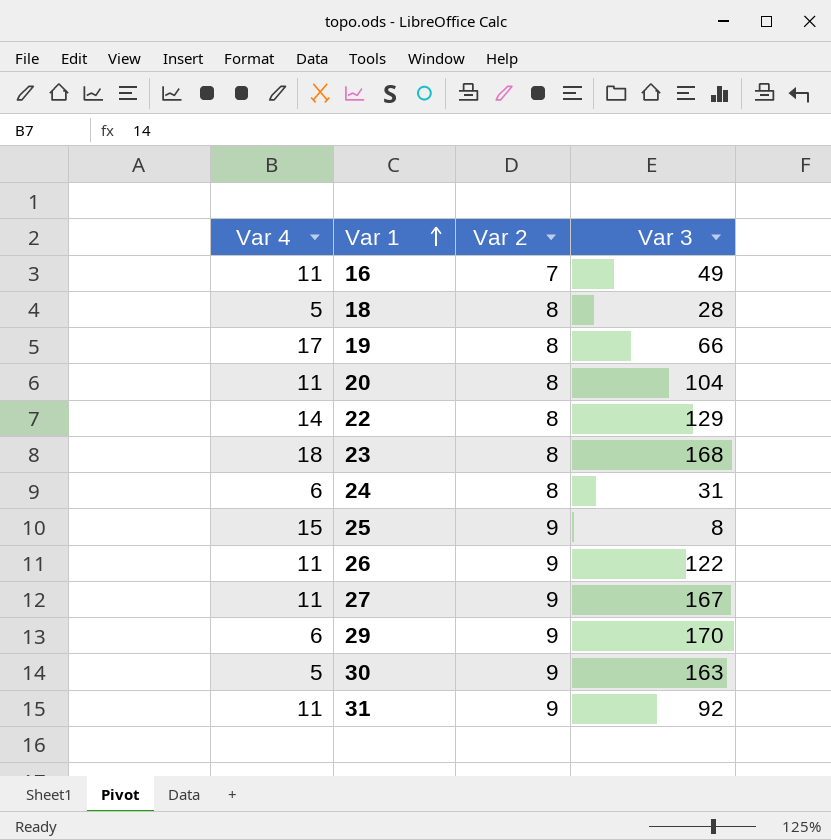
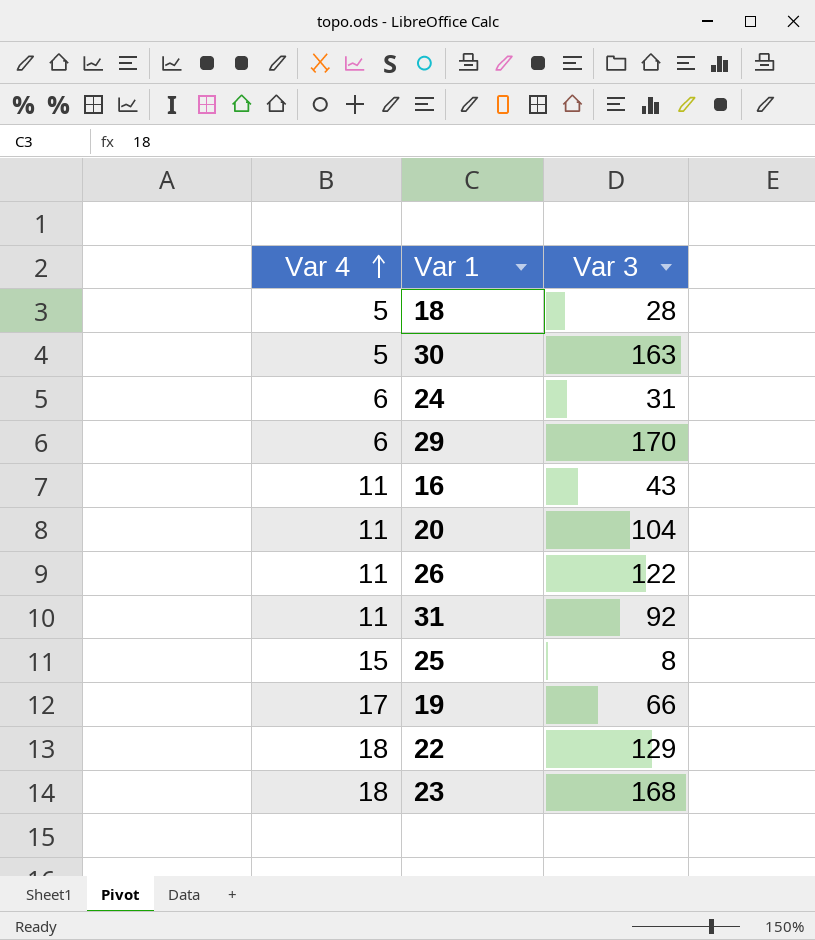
row order: Var 1 ascending -> Var 4 ascending
column Var 2 | position: 3 -> none
row 27: 11 | 9 | 167 -> none
16 | Var 3: 49 -> 43
22 | Var 4: 14 -> 18

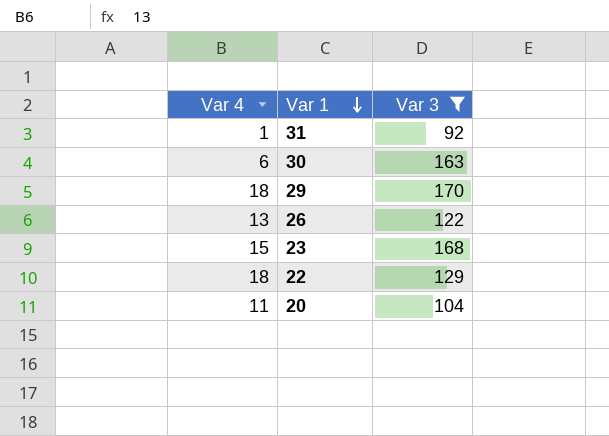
filter: none -> Var 3 >= 92
row order: Var 4 ascending -> Var 1 descending
31 | Var 4: 11 -> 1
30 | Var 4: 5 -> 6
29 | Var 4: 6 -> 18
26 | Var 4: 11 -> 13
23 | Var 4: 18 -> 15

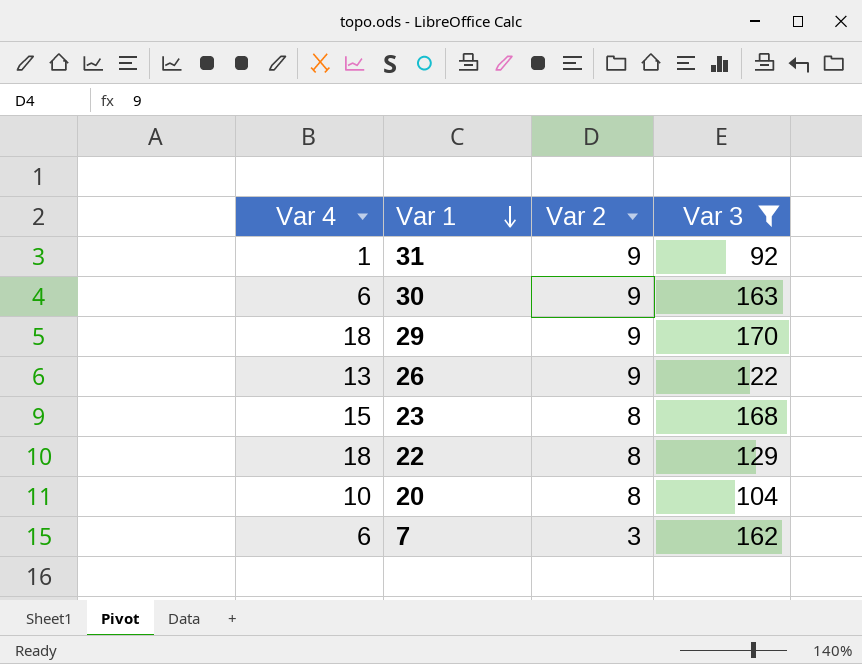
column Var 2 | position: none -> 3
20 | Var 4: 11 -> 10
row 7: none -> 6 | 3 | 162

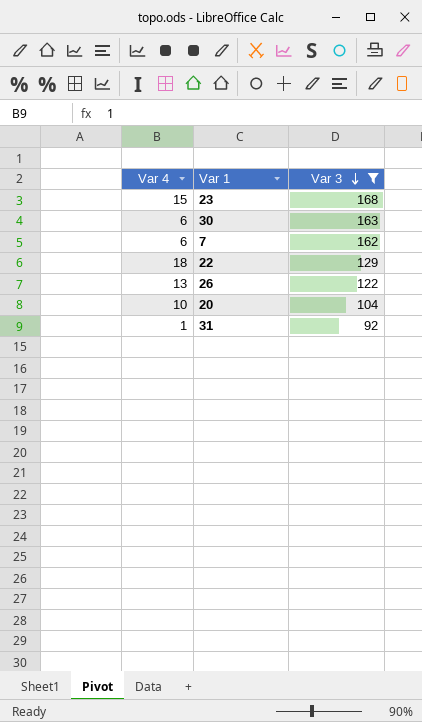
row order: Var 1 descending -> Var 3 descending
column Var 2 | position: 3 -> none
row 29: 18 | 9 | 170 -> none

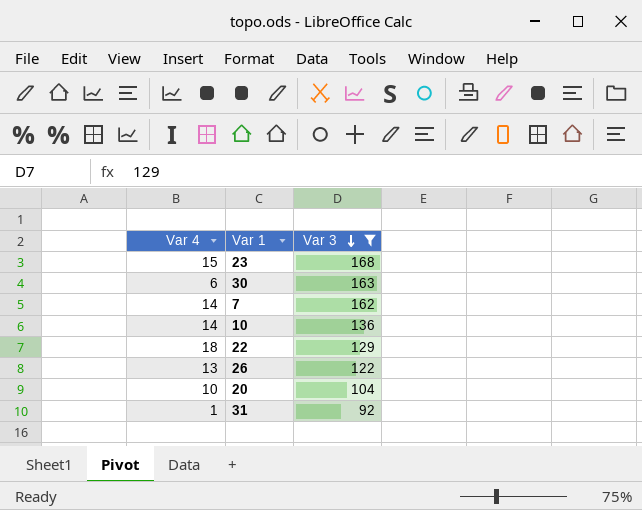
7 | Var 4: 6 -> 14
row 10: none -> 14 | 136

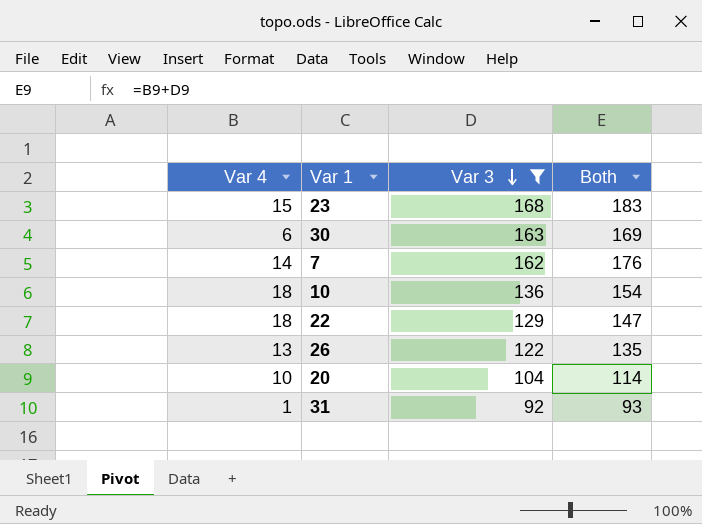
column Both | formula: none -> [Var 4] + [Var 3]
10 | Var 4: 14 -> 18

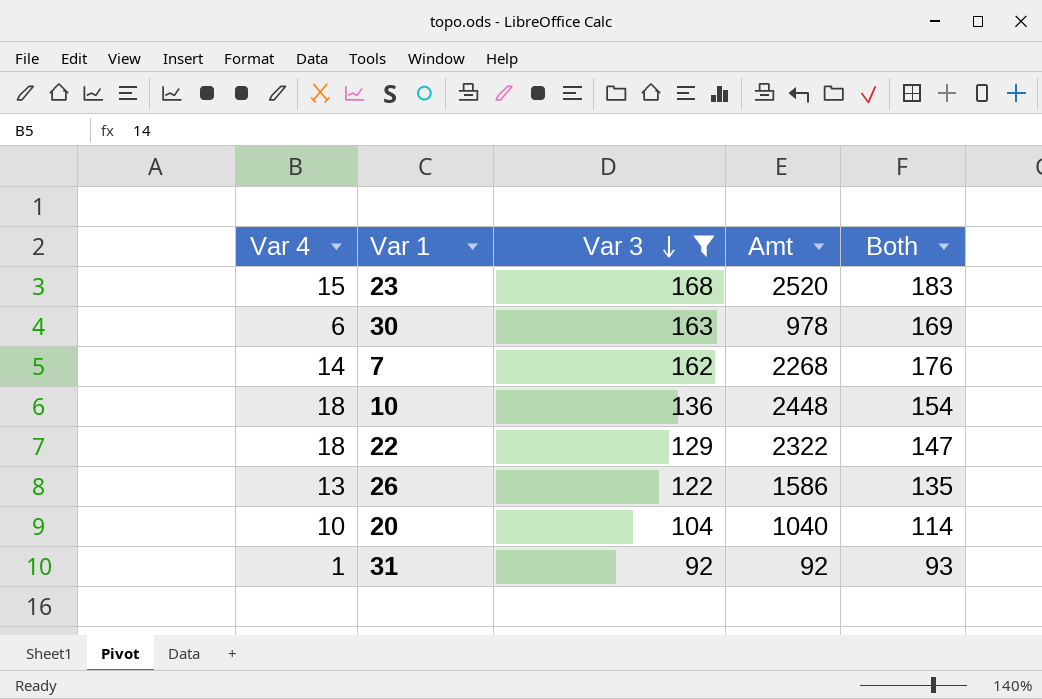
column Amt | formula: none -> [Var 4] * [Var 3]

